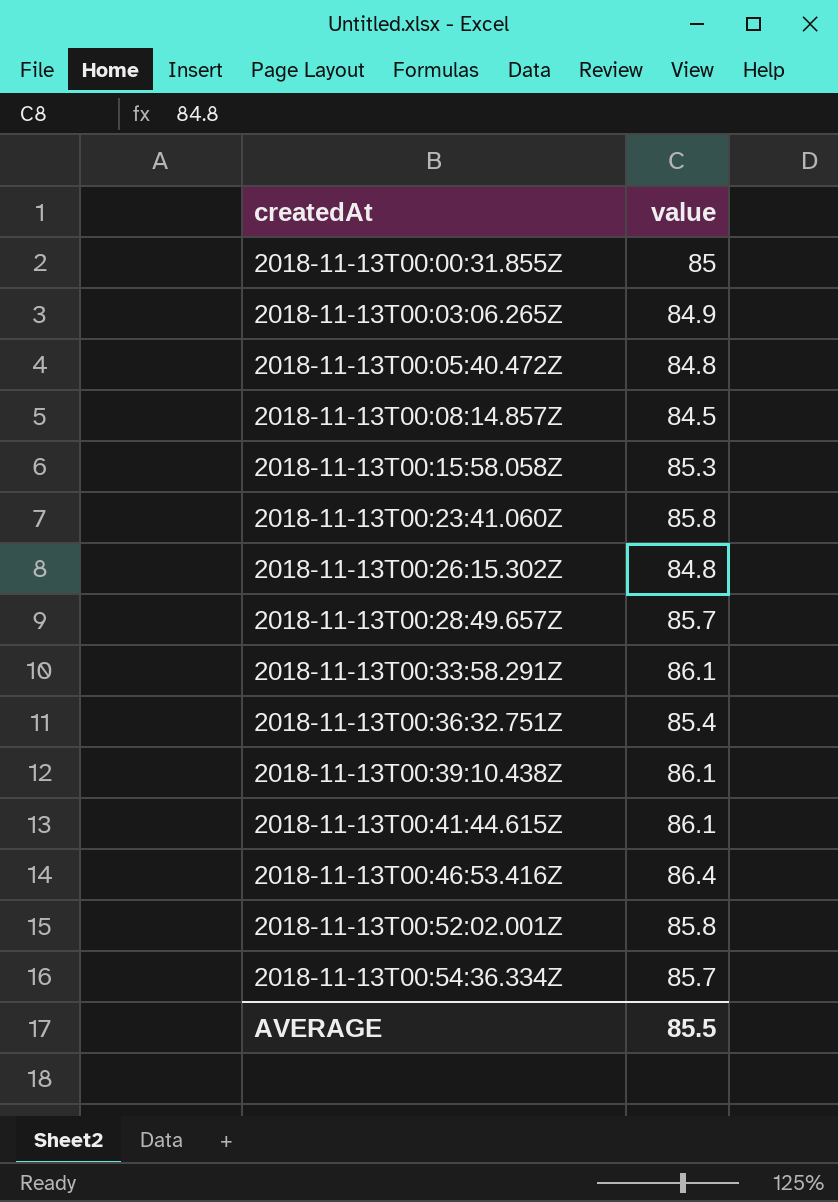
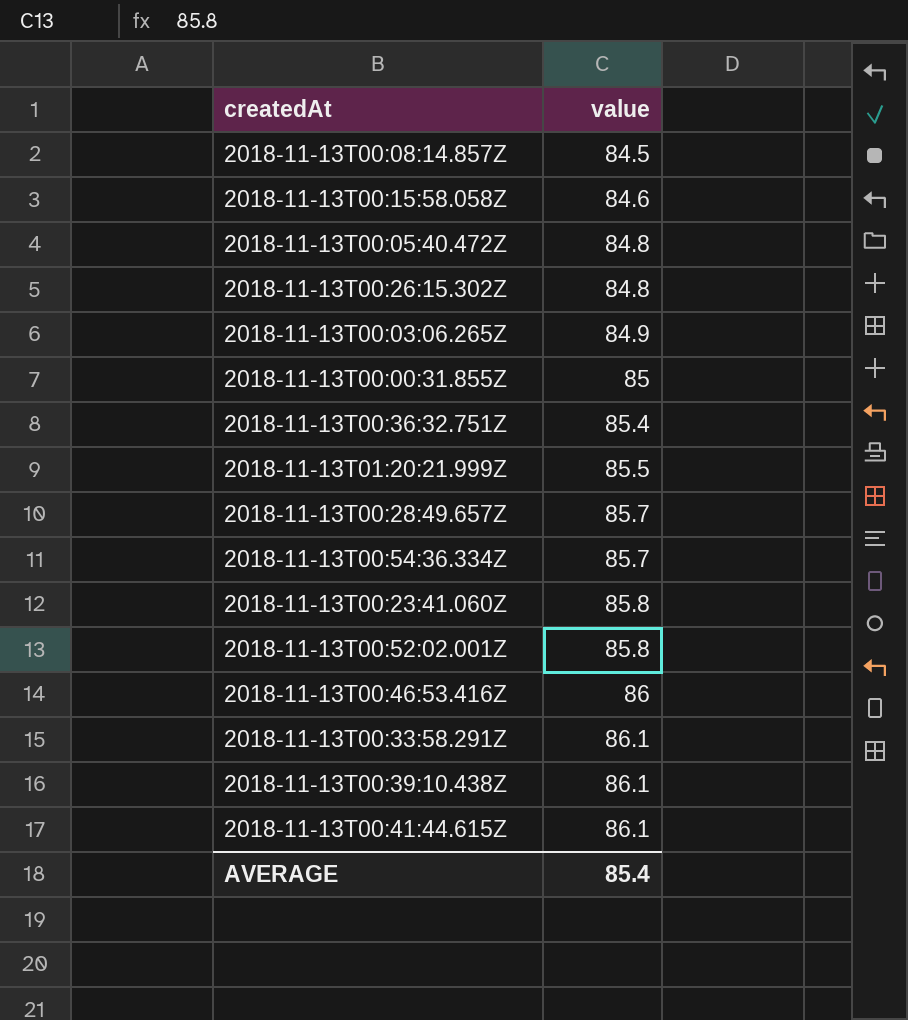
row order: createdAt ascending -> value ascending
2018-11-13T00:15:58.058Z | value: 85.3 -> 84.6
row 2018-11-13T01:20:21.999Z: none -> 85.5
2018-11-13T00:46:53.416Z | value: 86.4 -> 86
AVERAGE | value: 85.5 -> 85.4

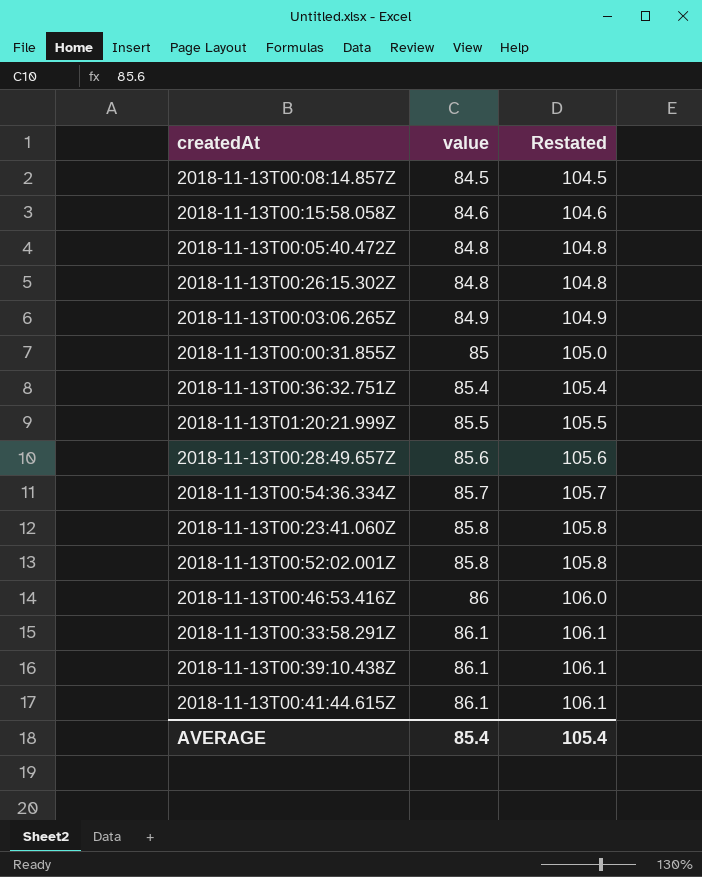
column Restated | formula: none -> [value] + 20
2018-11-13T00:28:49.657Z | value: 85.7 -> 85.6

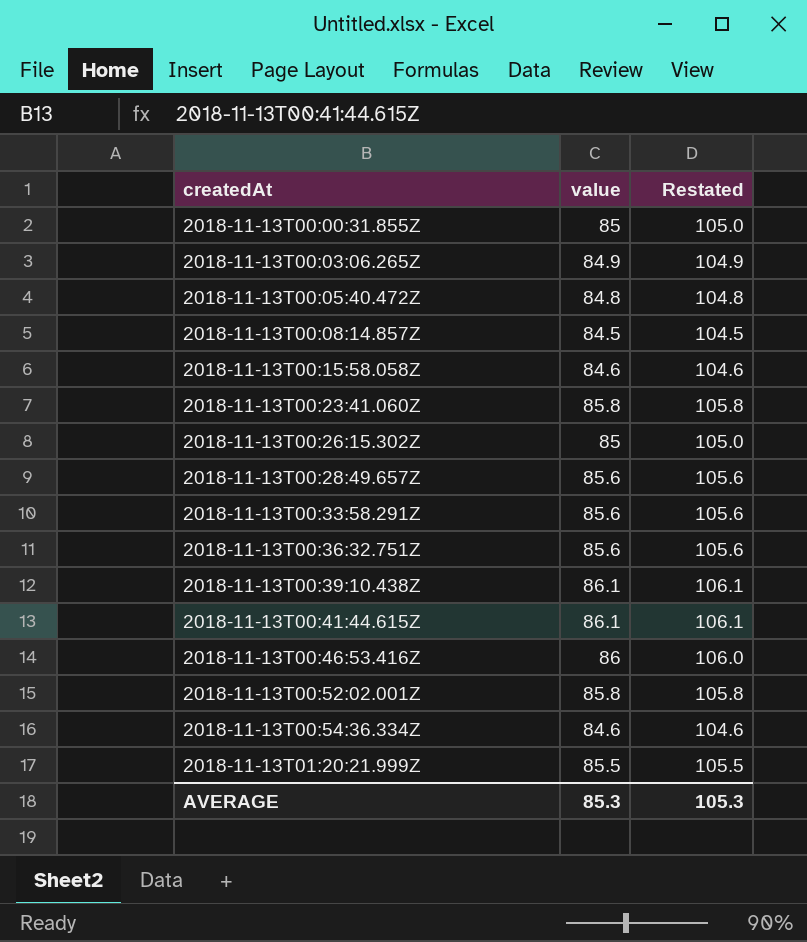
row order: value ascending -> createdAt ascending
2018-11-13T00:26:15.302Z | value: 84.8 -> 85
2018-11-13T00:26:15.302Z | Restated: 104.8 -> 105.0
2018-11-13T00:33:58.291Z | value: 86.1 -> 85.6
2018-11-13T00:33:58.291Z | Restated: 106.1 -> 105.6
2018-11-13T00:36:32.751Z | value: 85.4 -> 85.6
2018-11-13T00:36:32.751Z | Restated: 105.4 -> 105.6
2018-11-13T00:54:36.334Z | value: 85.7 -> 84.6
2018-11-13T00:54:36.334Z | Restated: 105.7 -> 104.6
AVERAGE | value: 85.4 -> 85.3
AVERAGE | Restated: 105.4 -> 105.3

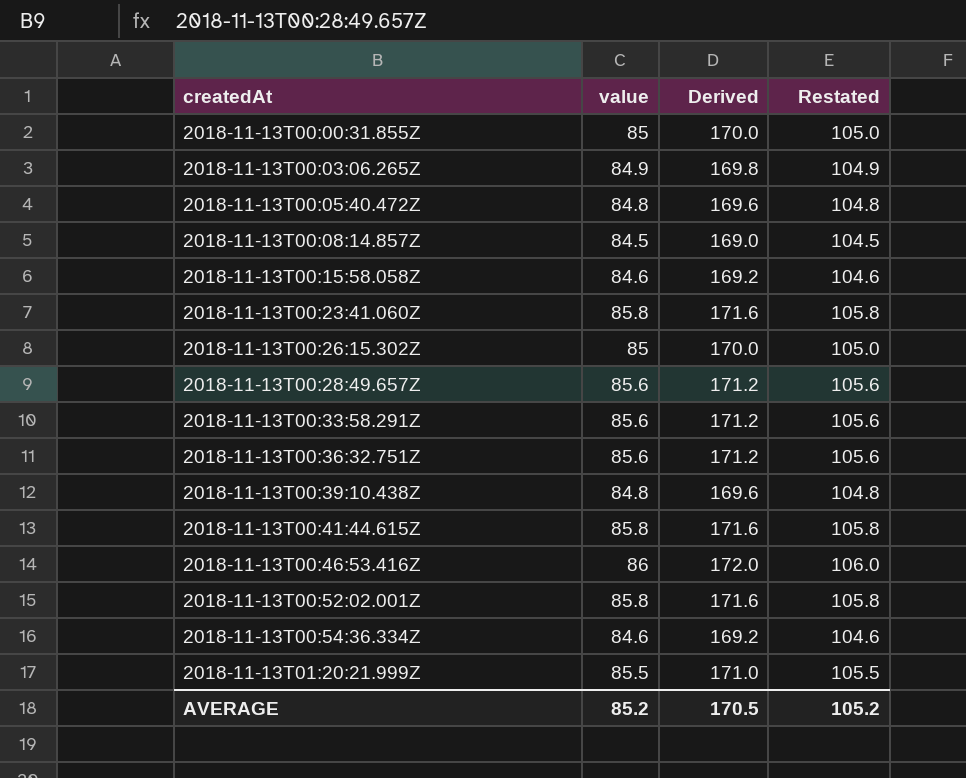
column Derived | formula: none -> [value] * 2
2018-11-13T00:39:10.438Z | value: 86.1 -> 84.8
2018-11-13T00:39:10.438Z | Restated: 106.1 -> 104.8
2018-11-13T00:41:44.615Z | value: 86.1 -> 85.8
2018-11-13T00:41:44.615Z | Restated: 106.1 -> 105.8
AVERAGE | value: 85.3 -> 85.2
AVERAGE | Restated: 105.3 -> 105.2

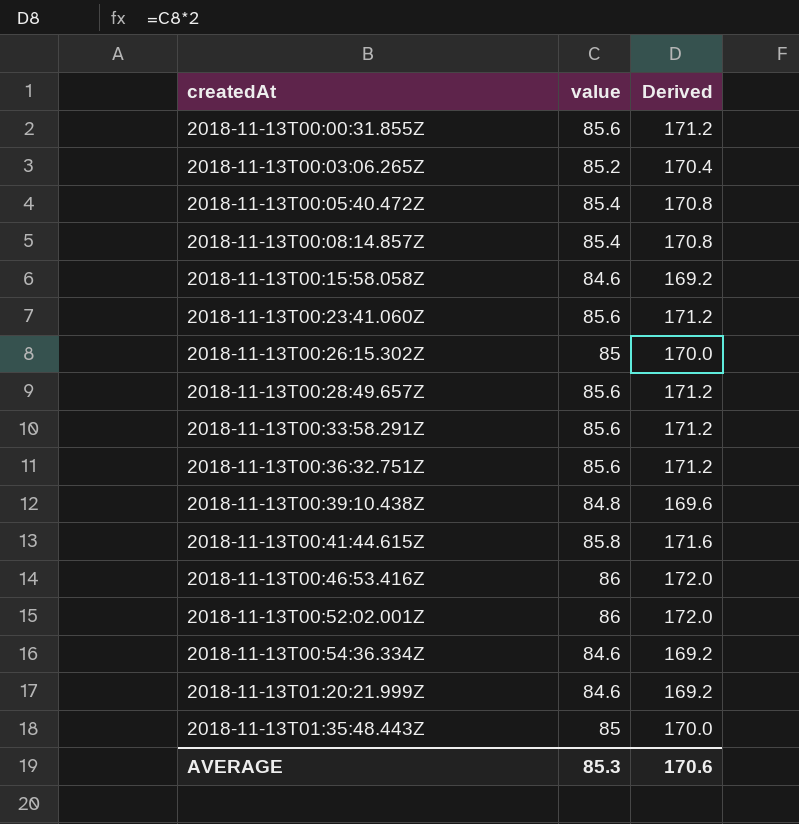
column Restated | formula: [value] + 20 -> none
2018-11-13T00:00:31.855Z | value: 85 -> 85.6
2018-11-13T00:00:31.855Z | Derived: 170.0 -> 171.2
2018-11-13T00:03:06.265Z | value: 84.9 -> 85.2
2018-11-13T00:03:06.265Z | Derived: 169.8 -> 170.4
2018-11-13T00:05:40.472Z | value: 84.8 -> 85.4
2018-11-13T00:05:40.472Z | Derived: 169.6 -> 170.8
2018-11-13T00:08:14.857Z | value: 84.5 -> 85.4
2018-11-13T00:08:14.857Z | Derived: 169.0 -> 170.8
2018-11-13T00:23:41.060Z | value: 85.8 -> 85.6
2018-11-13T00:23:41.060Z | Derived: 171.6 -> 171.2
2018-11-13T00:52:02.001Z | value: 85.8 -> 86
2018-11-13T00:52:02.001Z | Derived: 171.6 -> 172.0
2018-11-13T01:20:21.999Z | value: 85.5 -> 84.6
2018-11-13T01:20:21.999Z | Derived: 171.0 -> 169.2
row 2018-11-13T01:35:48.443Z: none -> 85 | 170.0
AVERAGE | value: 85.2 -> 85.3
AVERAGE | Derived: 170.5 -> 170.6

